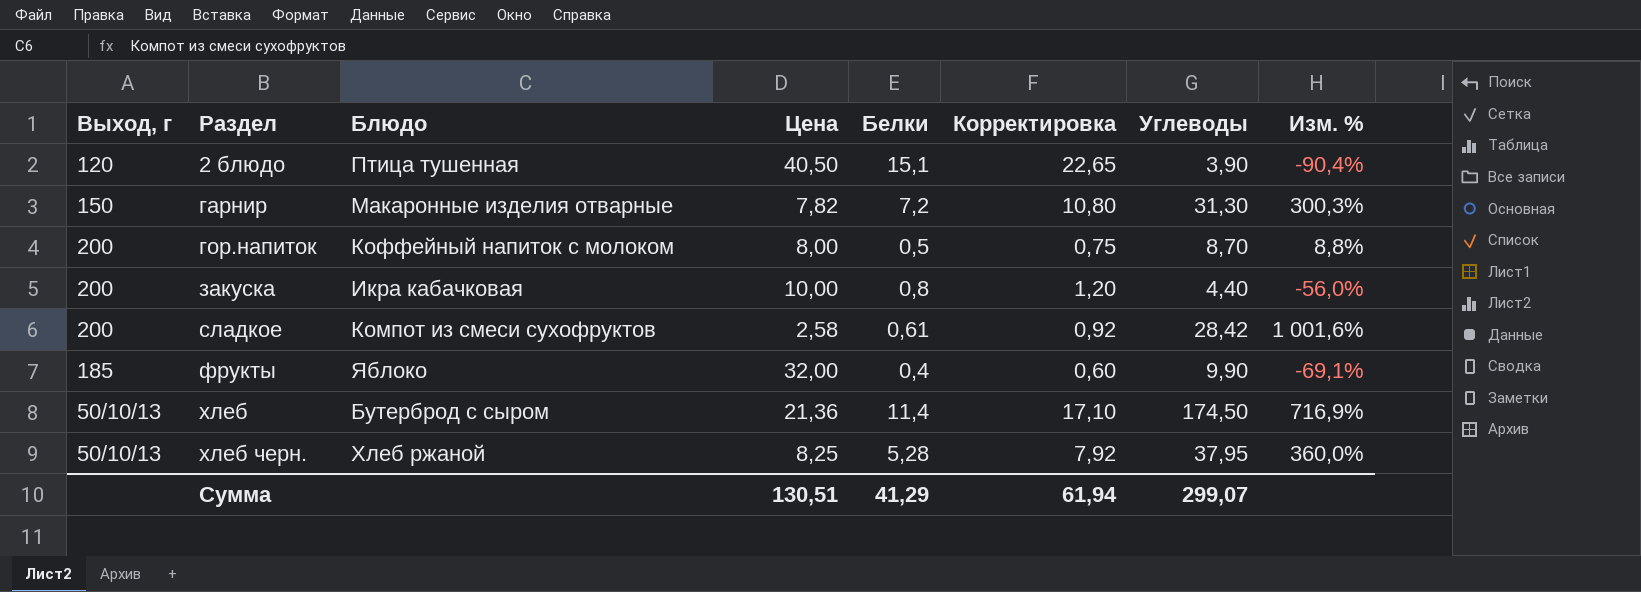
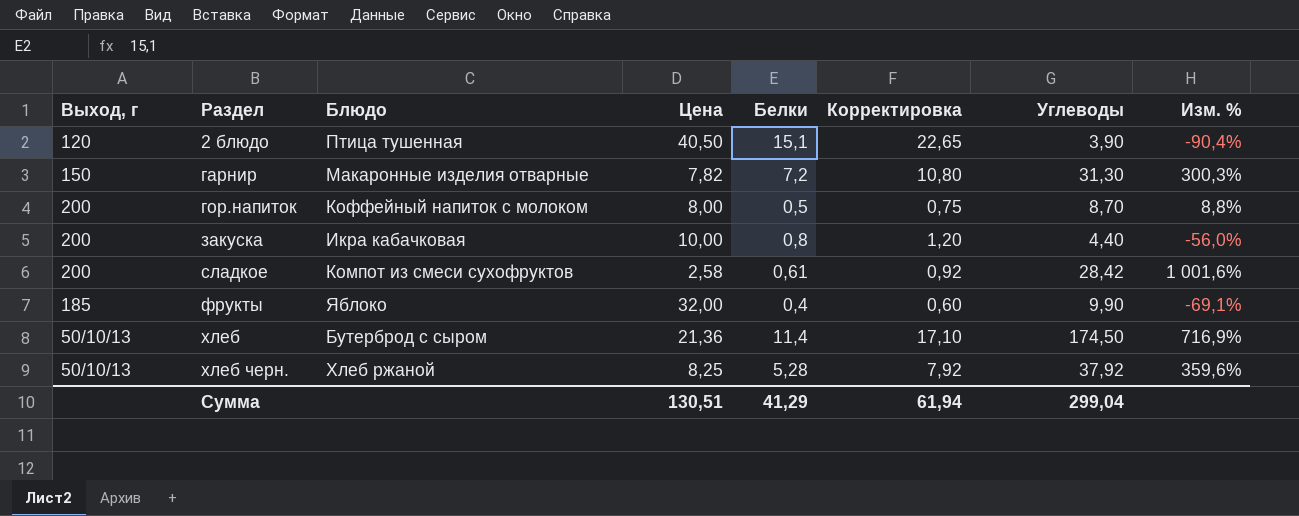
хлеб черн. | Углеводы: 37,95 -> 37,92
хлеб черн. | Изм. %: 360,0% -> 359,6%
Сумма | Углеводы: 299,07 -> 299,04

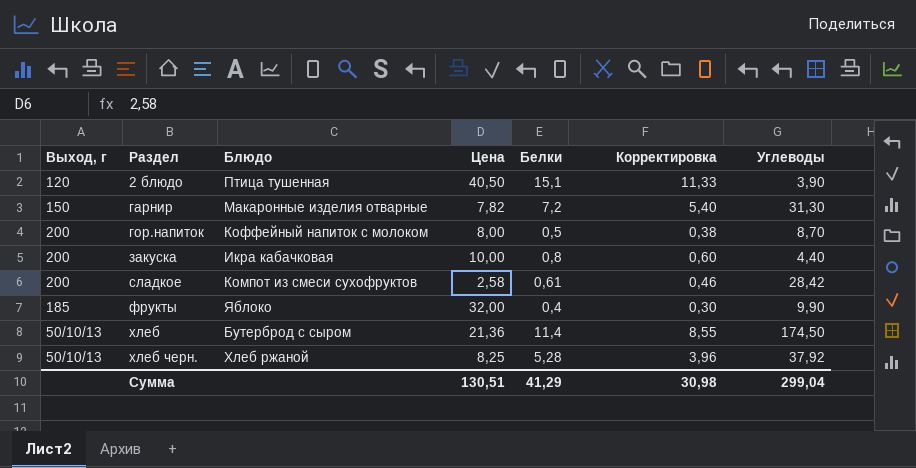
column Изм. % | formula: ([Углеводы] - [Цена]) / [Цена] -> none
column Корректировка | formula: [Белки] * 1,5 -> [Белки] * 0,75
Сумма | Корректировка: 61,94 -> 30,98

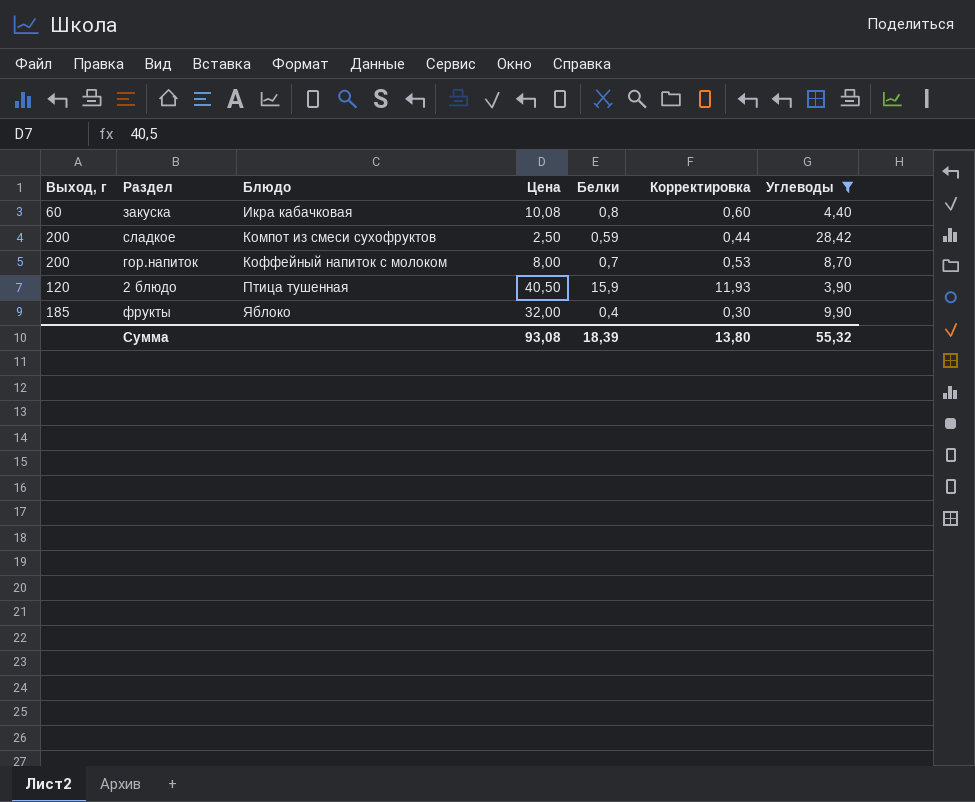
filter: none -> Углеводы <= 28,42
row order: Раздел ascending -> Блюдо ascending
закуска | Выход, г: 200 -> 60
закуска | Цена: 10,00 -> 10,08
сладкое | Цена: 2,58 -> 2,50
сладкое | Белки: 0,61 -> 0,59
сладкое | Корректировка: 0,46 -> 0,44
гор.напиток | Белки: 0,5 -> 0,7
гор.напиток | Корректировка: 0,38 -> 0,53
2 блюдо | Белки: 15,1 -> 15,9
2 блюдо | Корректировка: 11,33 -> 11,93
Сумма | Цена: 130,51 -> 93,08
Сумма | Белки: 41,29 -> 18,39
Сумма | Корректировка: 30,98 -> 13,80
Сумма | Углеводы: 299,04 -> 55,32

